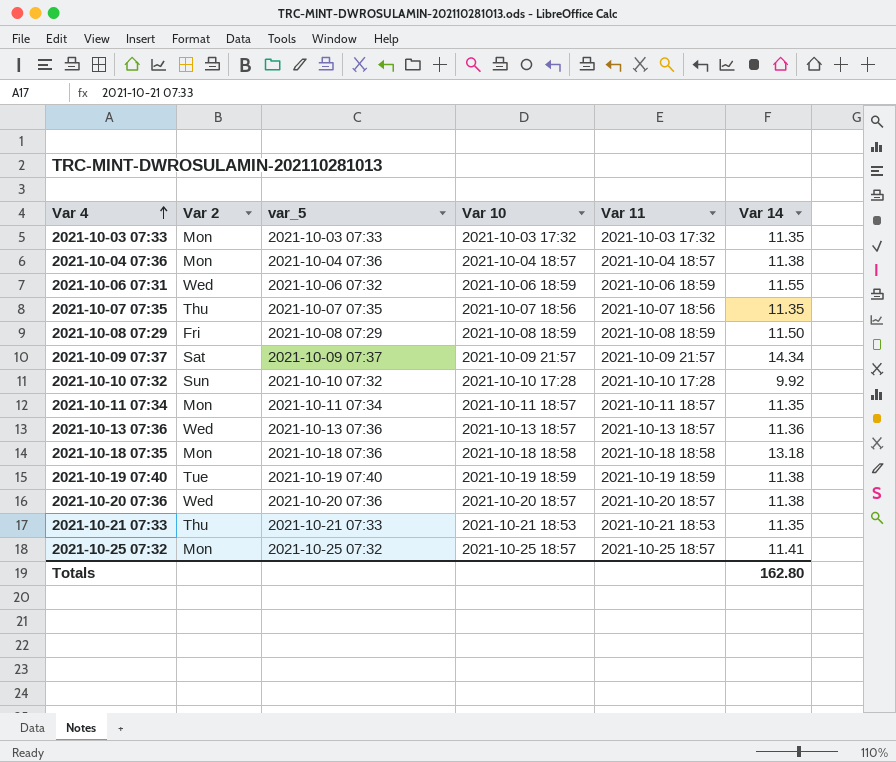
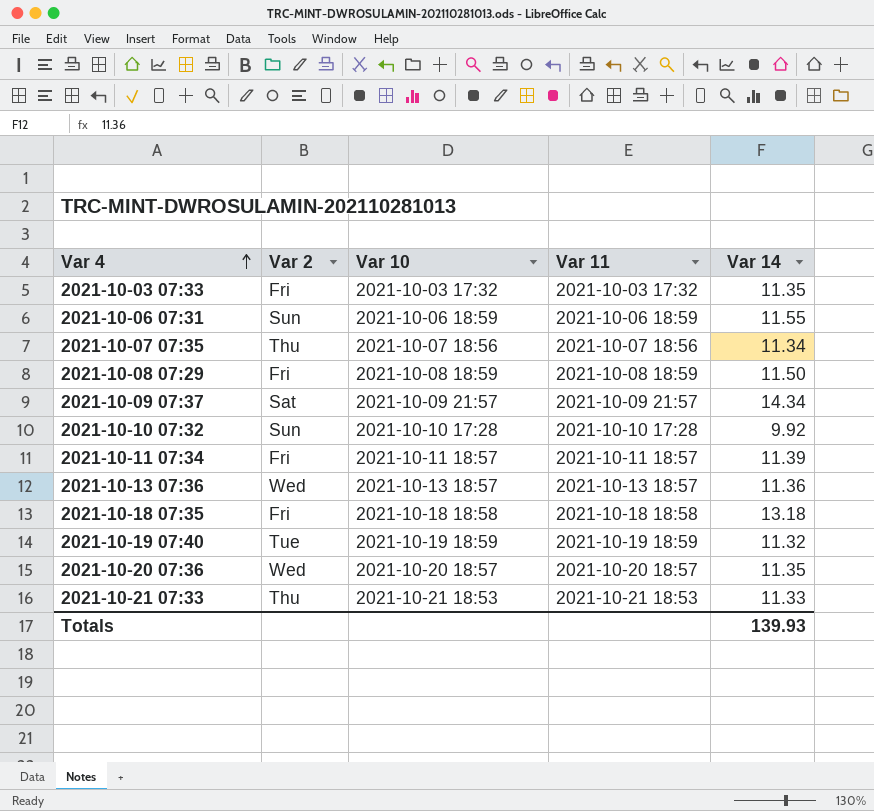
column var_5 | position: 3 -> none
row 2021-10-04 07:36: Mon | 2021-10-04 07:36 | 2021-10-04 18:57 | 2021-10-04 18:57 | 11.38 -> none
row 2021-10-25 07:32: Mon | 2021-10-25 07:32 | 2021-10-25 18:57 | 2021-10-25 18:57 | 11.41 -> none
2021-10-03 07:33 | Var 2: Mon -> Fri
2021-10-06 07:31 | Var 2: Wed -> Sun
2021-10-07 07:35 | Var 14: 11.35 -> 11.34
2021-10-11 07:34 | Var 2: Mon -> Fri
2021-10-11 07:34 | Var 14: 11.35 -> 11.39
2021-10-18 07:35 | Var 2: Mon -> Fri
2021-10-19 07:40 | Var 14: 11.38 -> 11.32
2021-10-20 07:36 | Var 14: 11.38 -> 11.35
2021-10-21 07:33 | Var 14: 11.35 -> 11.33
Totals | Var 14: 162.80 -> 139.93

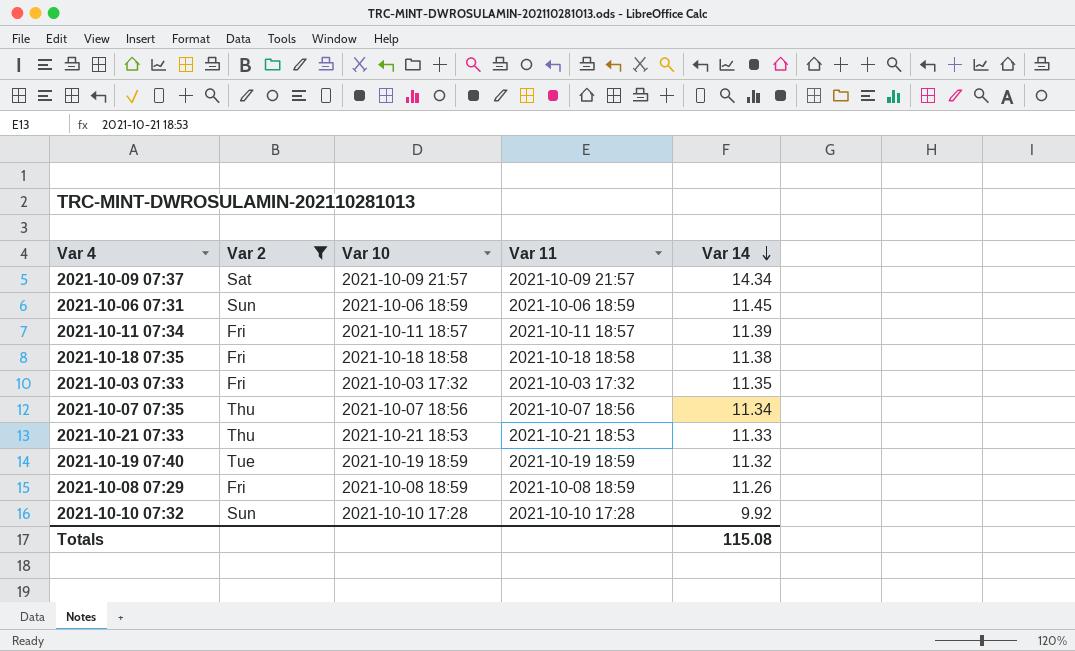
filter: none -> Var 2 != Wed
row order: Var 4 ascending -> Var 14 descending
2021-10-06 07:31 | Var 14: 11.55 -> 11.45
2021-10-18 07:35 | Var 14: 13.18 -> 11.38
2021-10-08 07:29 | Var 14: 11.50 -> 11.26
Totals | Var 14: 139.93 -> 115.08

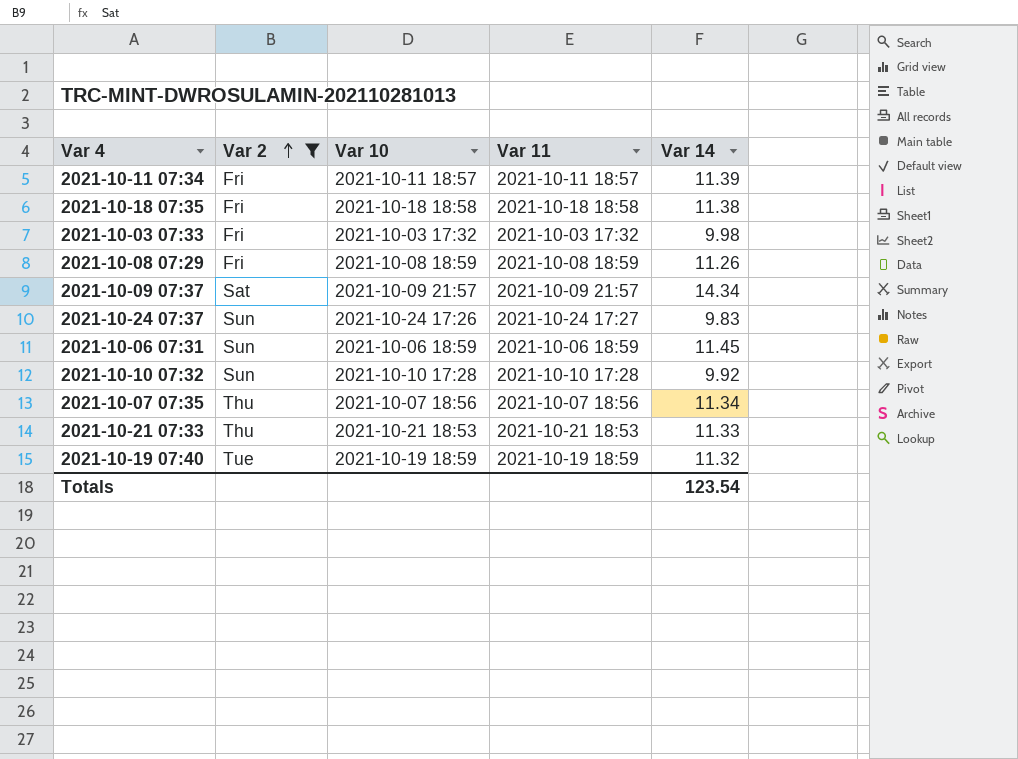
row order: Var 14 descending -> Var 2 ascending
2021-10-03 07:33 | Var 14: 11.35 -> 9.98
row 2021-10-24 07:37: none -> Sun | 2021-10-24 17:26 | 2021-10-24 17:27 | 9.83
Totals | Var 14: 115.08 -> 123.54

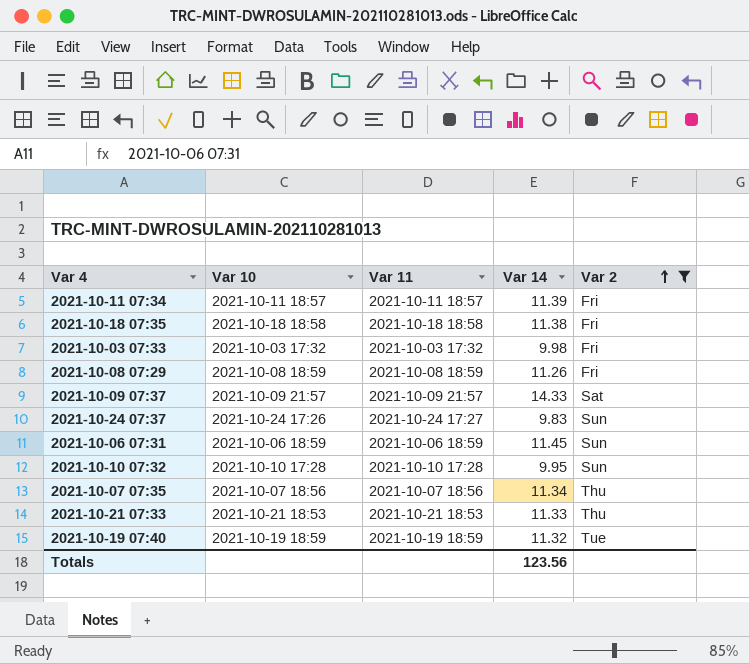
column Var 2 | position: 2 -> 5
2021-10-09 07:37 | Var 14: 14.34 -> 14.33
2021-10-10 07:32 | Var 14: 9.92 -> 9.95
Totals | Var 14: 123.54 -> 123.56

